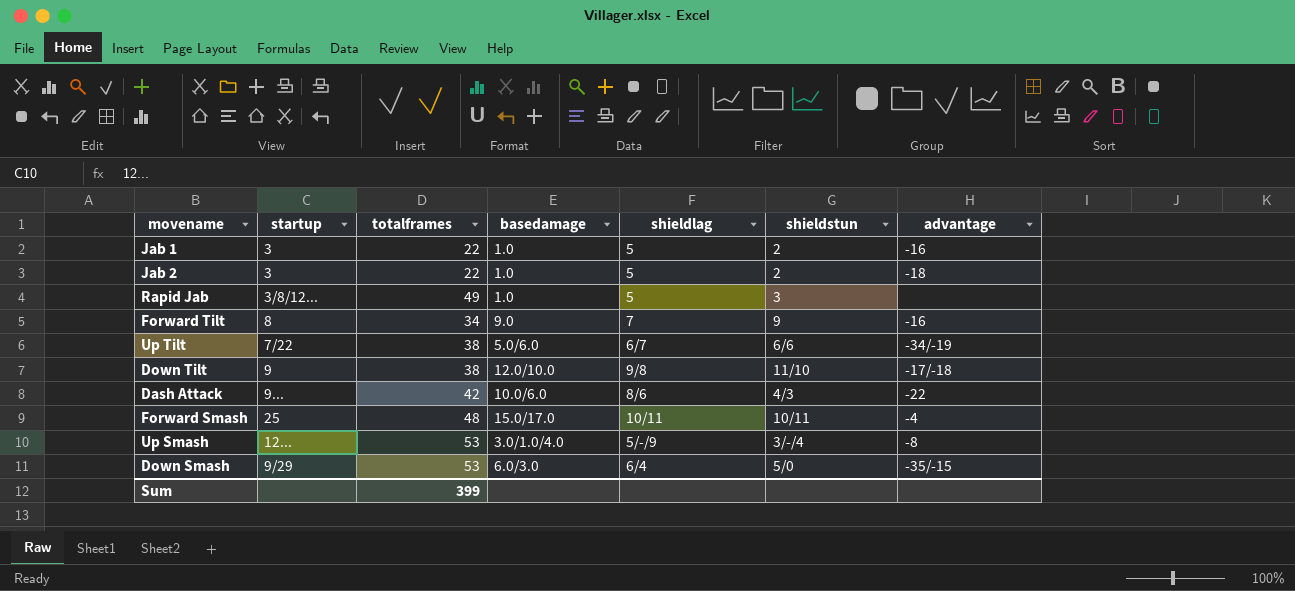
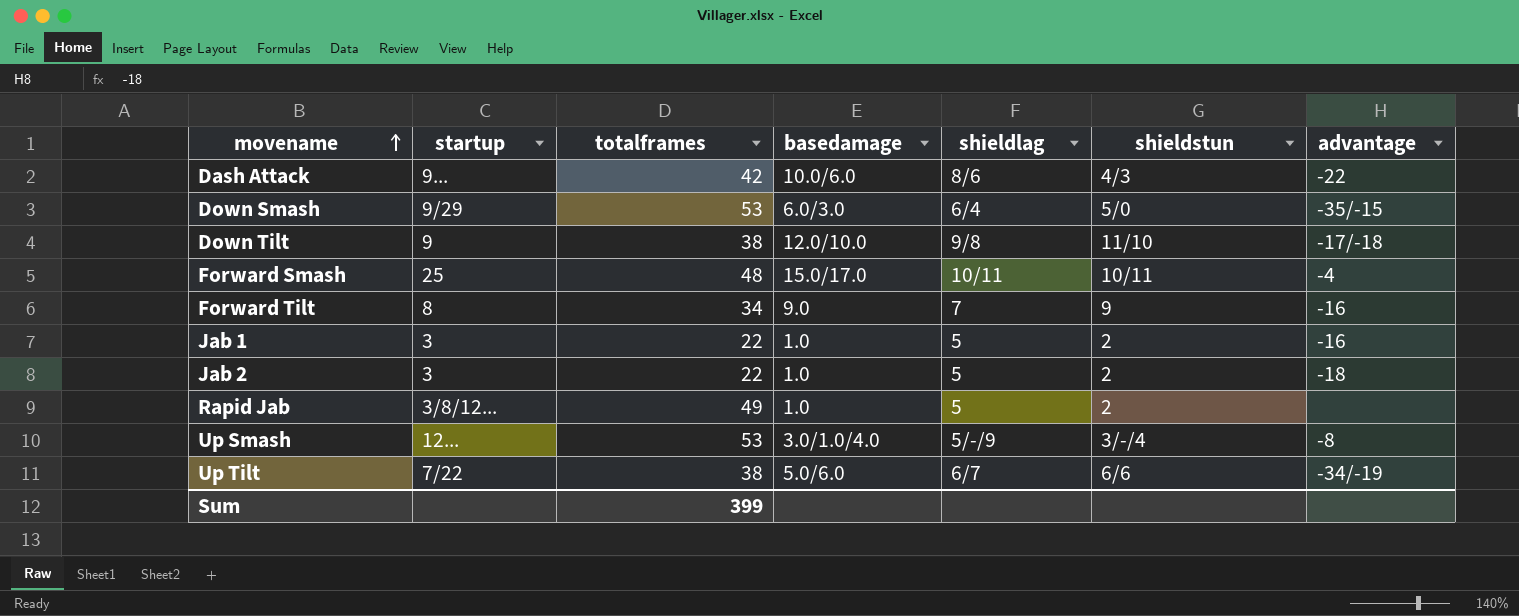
row order: none -> movename ascending
Rapid Jab | shieldstun: 3 -> 2

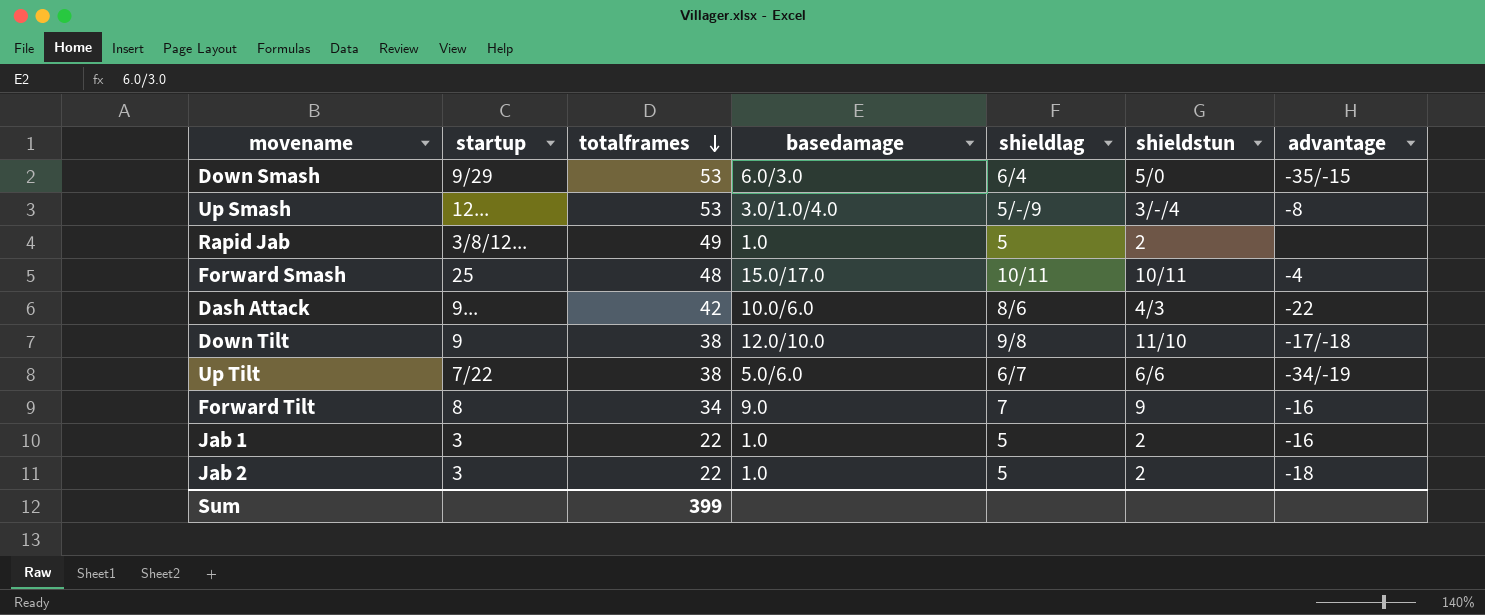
row order: movename ascending -> totalframes descending

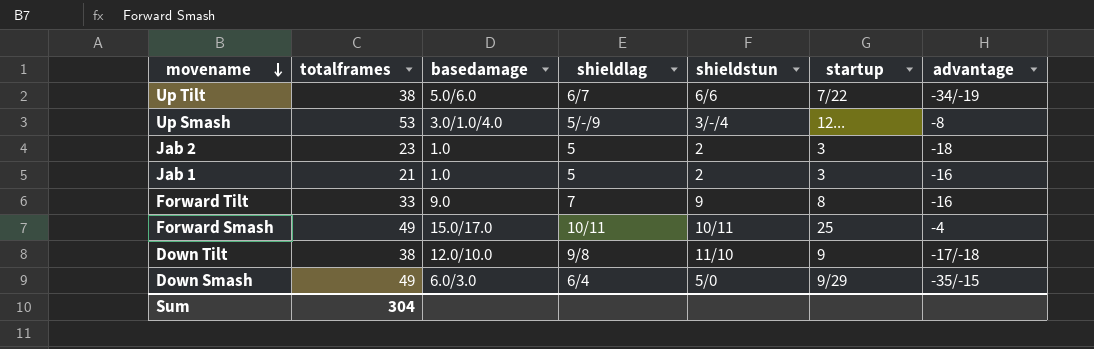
row order: totalframes descending -> movename descending
column startup | position: 2 -> 6
row Rapid Jab: 3/8/12... | 49 | 1.0 | 5 | 2 | none -> none
row Dash Attack: 9... | 42 | 10.0/6.0 | 8/6 | 4/3 | -22 -> none
Jab 2 | totalframes: 22 -> 23
Jab 1 | totalframes: 22 -> 21
Forward Tilt | totalframes: 34 -> 33
Forward Smash | totalframes: 48 -> 49
Down Smash | totalframes: 53 -> 49
Sum | totalframes: 399 -> 304

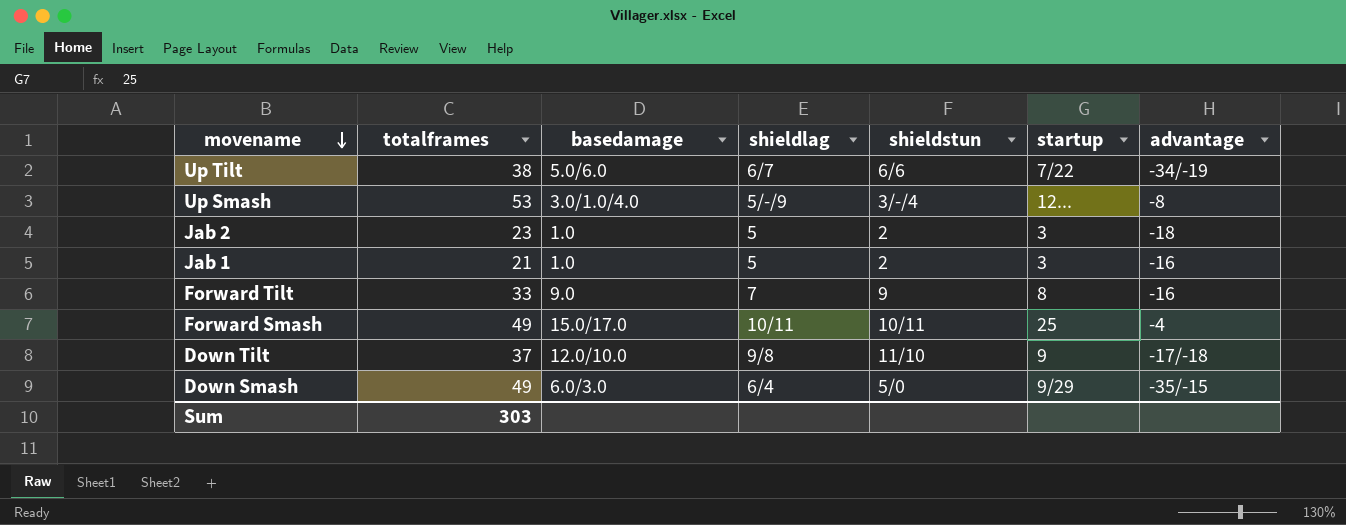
Down Tilt | totalframes: 38 -> 37
Sum | totalframes: 304 -> 303

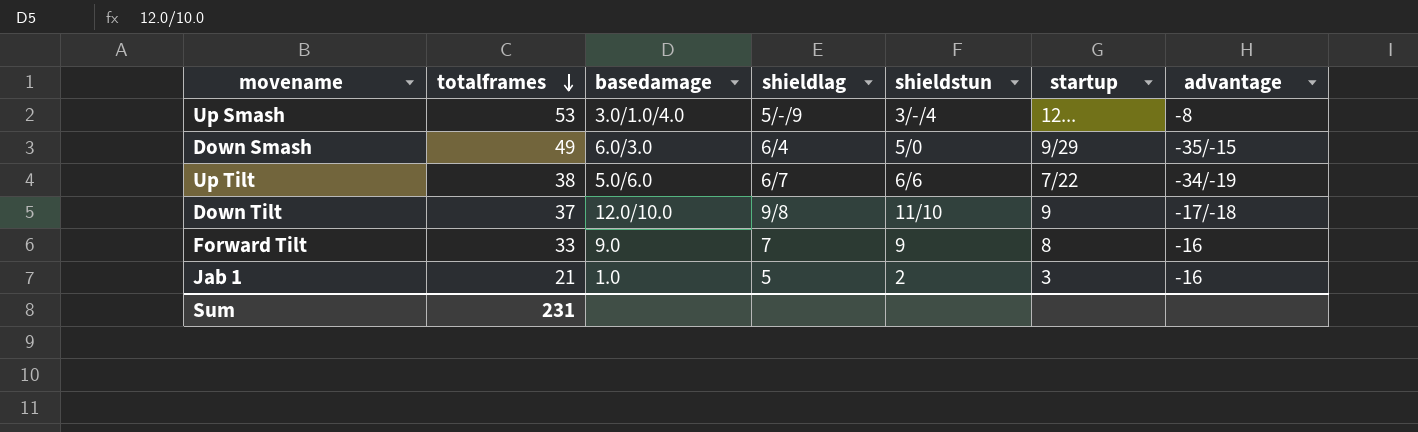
row order: movename descending -> totalframes descending
row Jab 2: 23 | 1.0 | 5 | 2 | 3 | -18 -> none
row Forward Smash: 49 | 15.0/17.0 | 10/11 | 10/11 | 25 | -4 -> none
Sum | totalframes: 303 -> 231

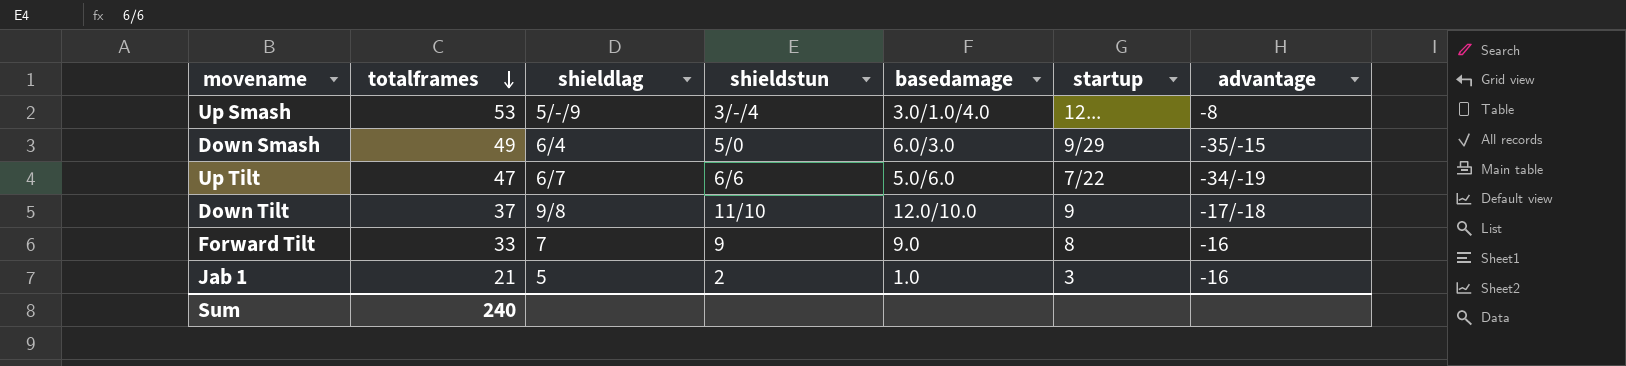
column basedamage | position: 3 -> 5
Up Tilt | totalframes: 38 -> 47
Sum | totalframes: 231 -> 240

